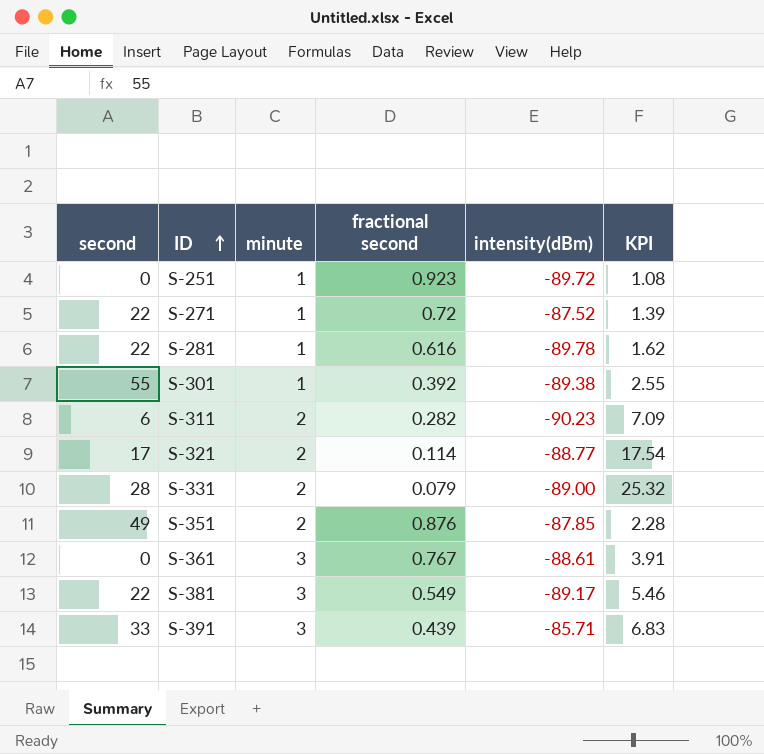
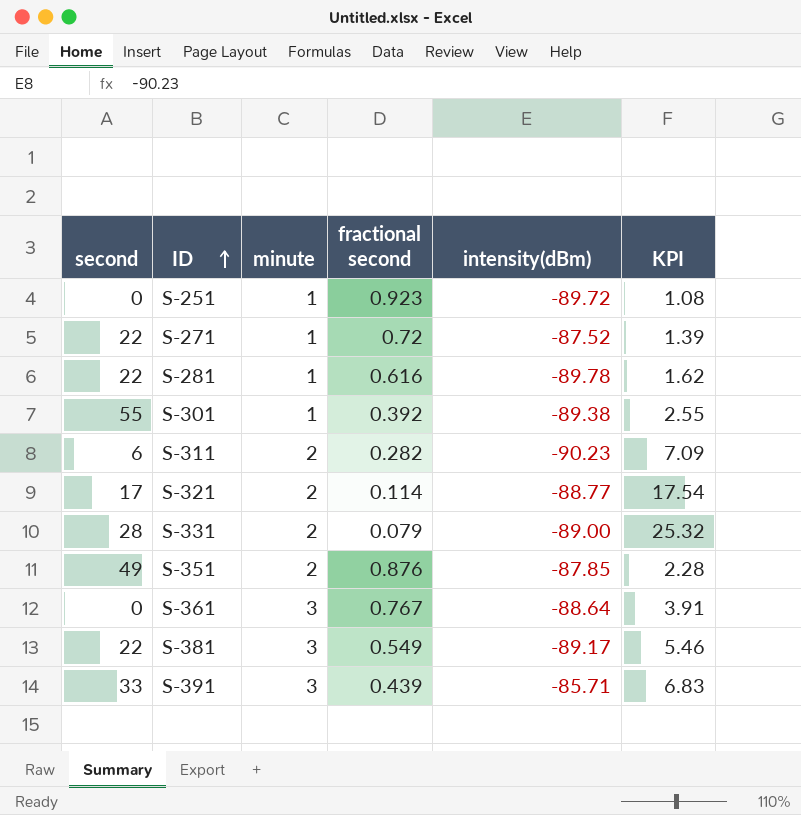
S-361 | intensity(dBm): -88.61 -> -88.64

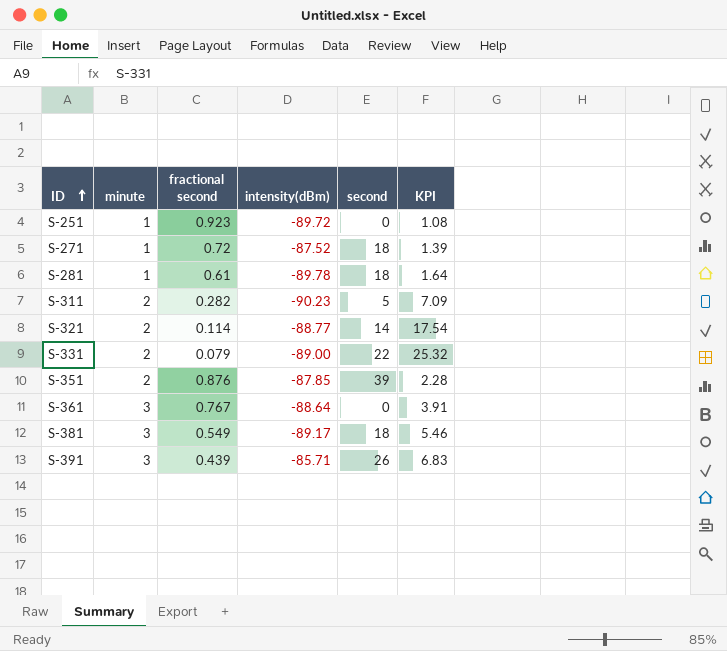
column second | position: 1 -> 5
row S-301: 55 | 1 | 0.392 | -89.38 | 2.55 -> none
S-271 | second: 22 -> 18
S-281 | fractional second: 0.616 -> 0.61
S-281 | second: 22 -> 18
S-281 | KPI: 1.62 -> 1.64
S-311 | second: 6 -> 5
S-321 | second: 17 -> 14
S-331 | second: 28 -> 22
S-351 | second: 49 -> 39
S-381 | second: 22 -> 18
S-391 | second: 33 -> 26

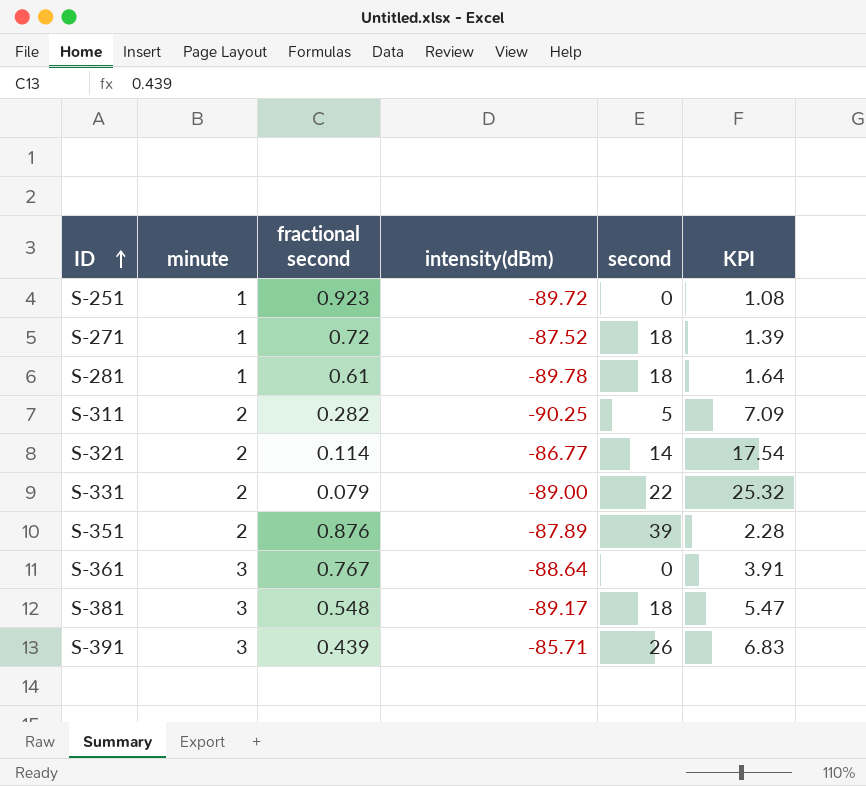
S-311 | intensity(dBm): -90.23 -> -90.25
S-321 | intensity(dBm): -88.77 -> -86.77
S-351 | intensity(dBm): -87.85 -> -87.89
S-381 | fractional second: 0.549 -> 0.548
S-381 | KPI: 5.46 -> 5.47

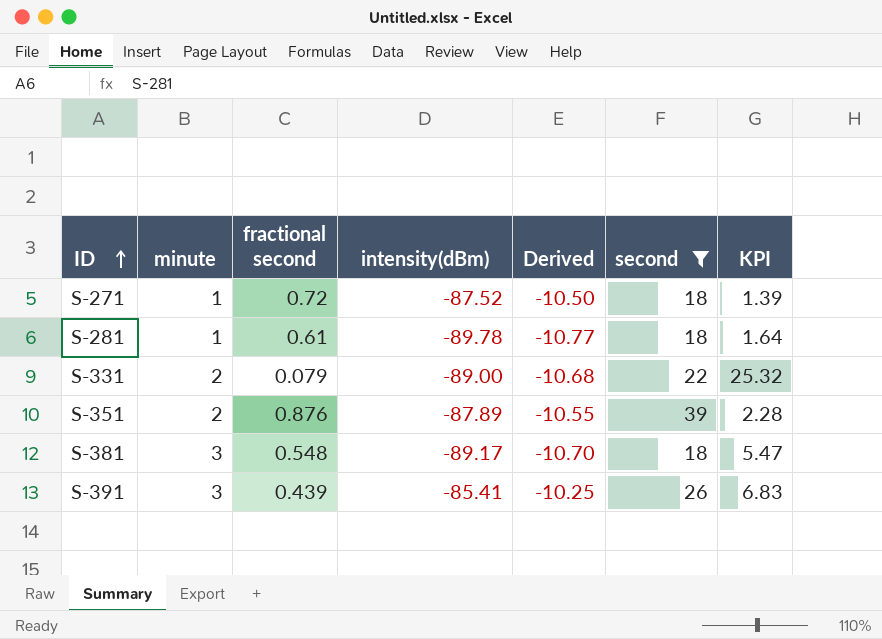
filter: none -> second >= 18
column Derived | formula: none -> [intensity(dBm)] * 0.12
S-391 | intensity(dBm): -85.71 -> -85.41

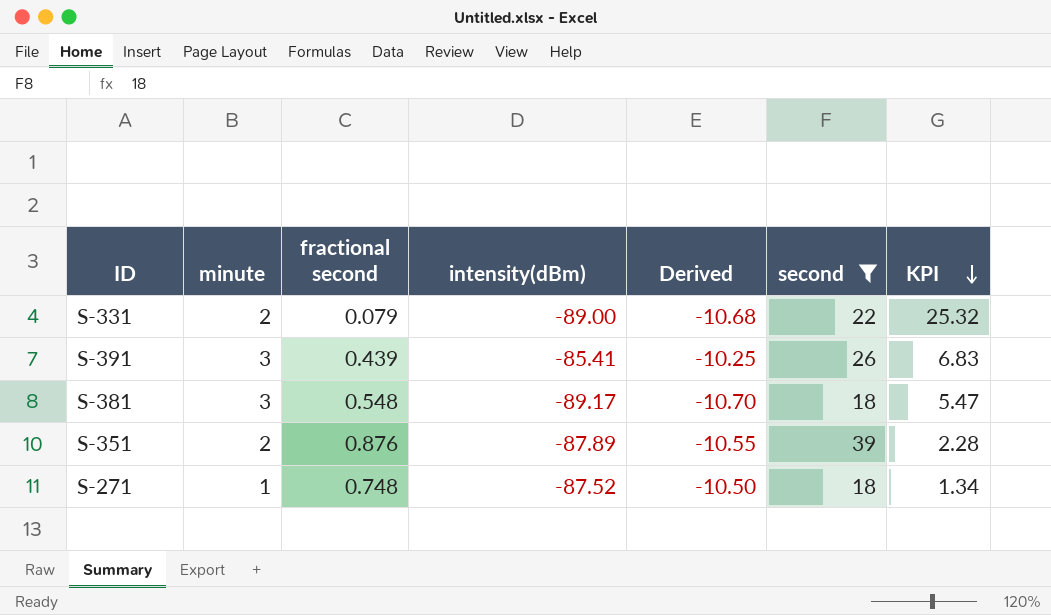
row order: ID ascending -> KPI descending
row S-281: 1 | 0.61 | -89.78 | -10.77 | 18 | 1.64 -> none
S-271 | fractional second: 0.72 -> 0.748
S-271 | KPI: 1.39 -> 1.34

